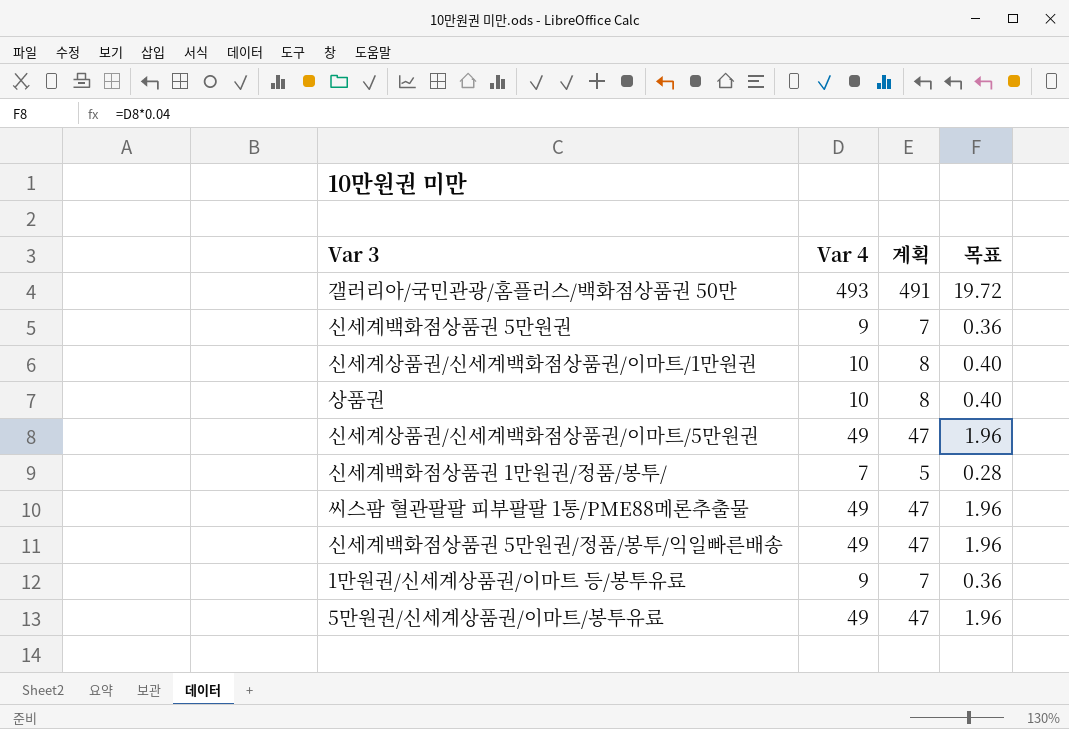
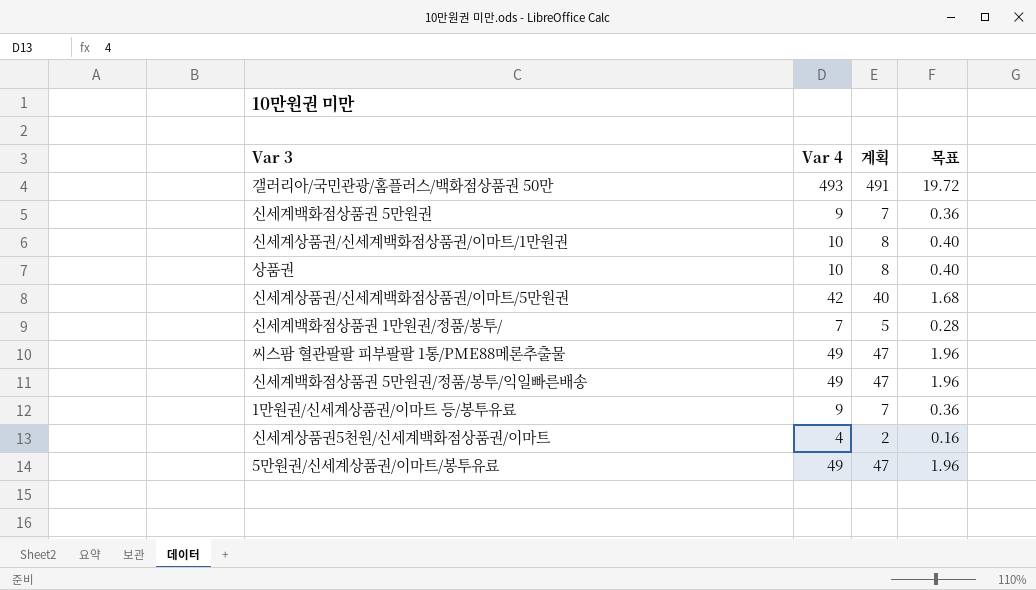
신세계상품권/신세계백화점상품권/이마트/5만원권 | Var 4: 49 -> 42
신세계상품권/신세계백화점상품권/이마트/5만원권 | 계획: 47 -> 40
신세계상품권/신세계백화점상품권/이마트/5만원권 | 목표: 1.96 -> 1.68
row 신세계상품권5천원/신세계백화점상품권/이마트: none -> 4 | 2 | 0.16

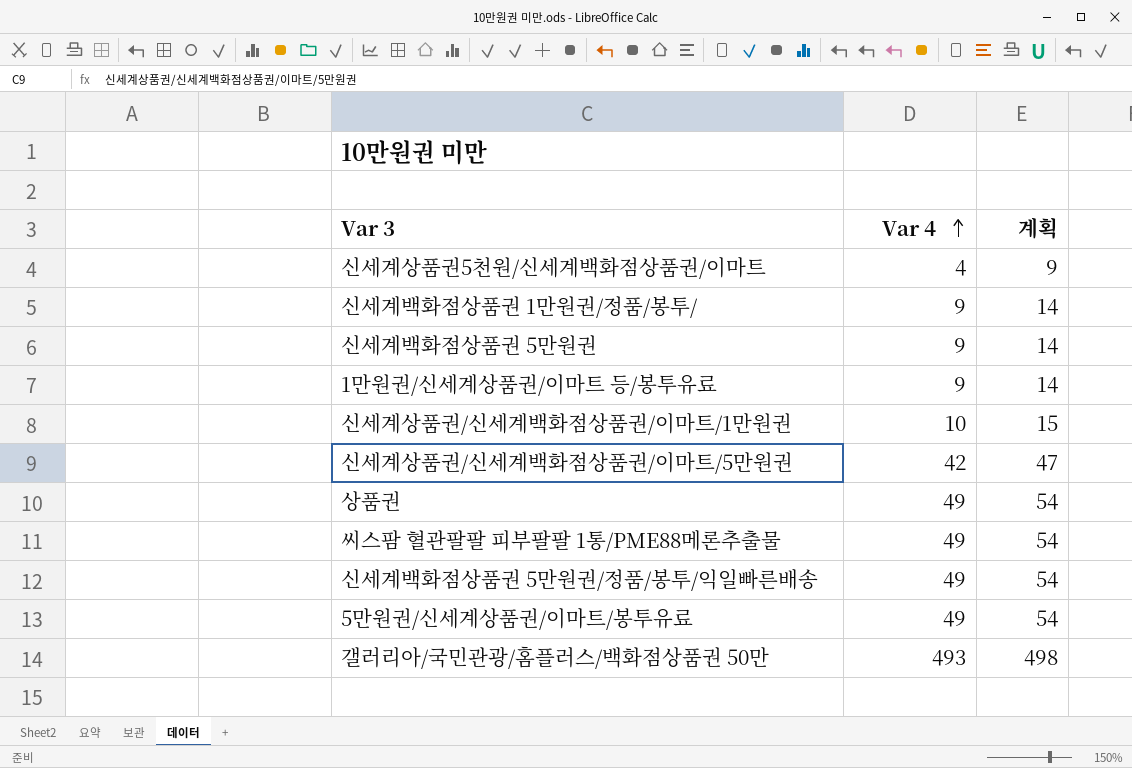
row order: none -> Var 4 ascending
column 목표 | formula: [Var 4] * 0.04 -> none
column 계획 | formula: [Var 4] - 2 -> [Var 4] + 5
신세계백화점상품권 1만원권/정품/봉투/ | Var 4: 7 -> 9
상품권 | Var 4: 10 -> 49

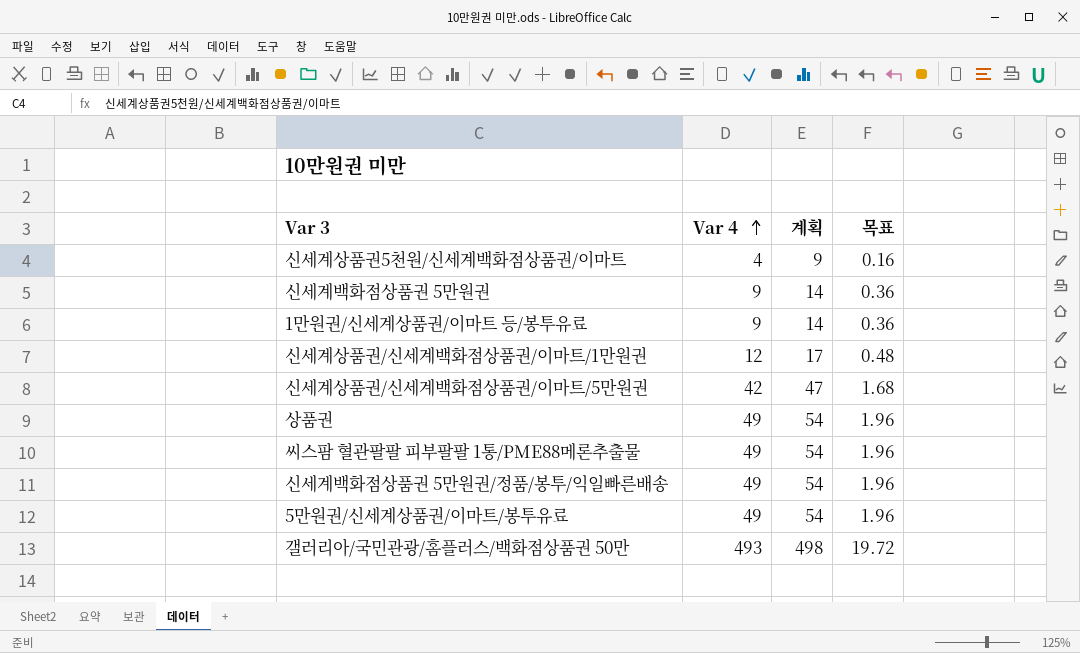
column 목표 | formula: none -> [Var 4] * 0.04
row 신세계백화점상품권 1만원권/정품/봉투/: 9 | 14 -> none
신세계상품권/신세계백화점상품권/이마트/1만원권 | Var 4: 10 -> 12
신세계상품권/신세계백화점상품권/이마트/1만원권 | 계획: 15 -> 17

